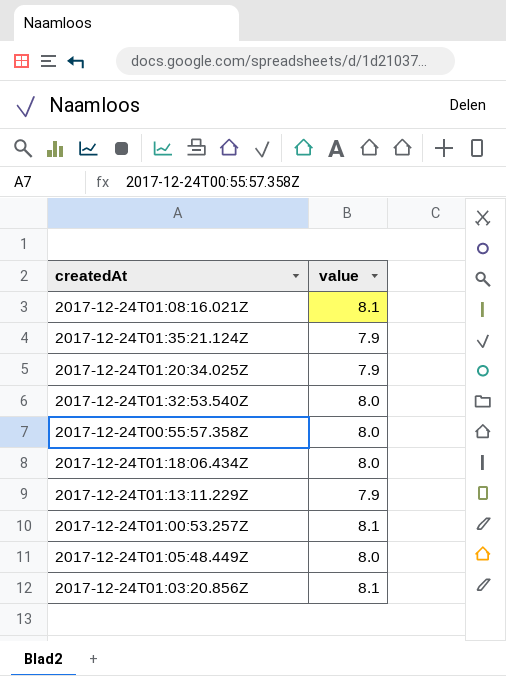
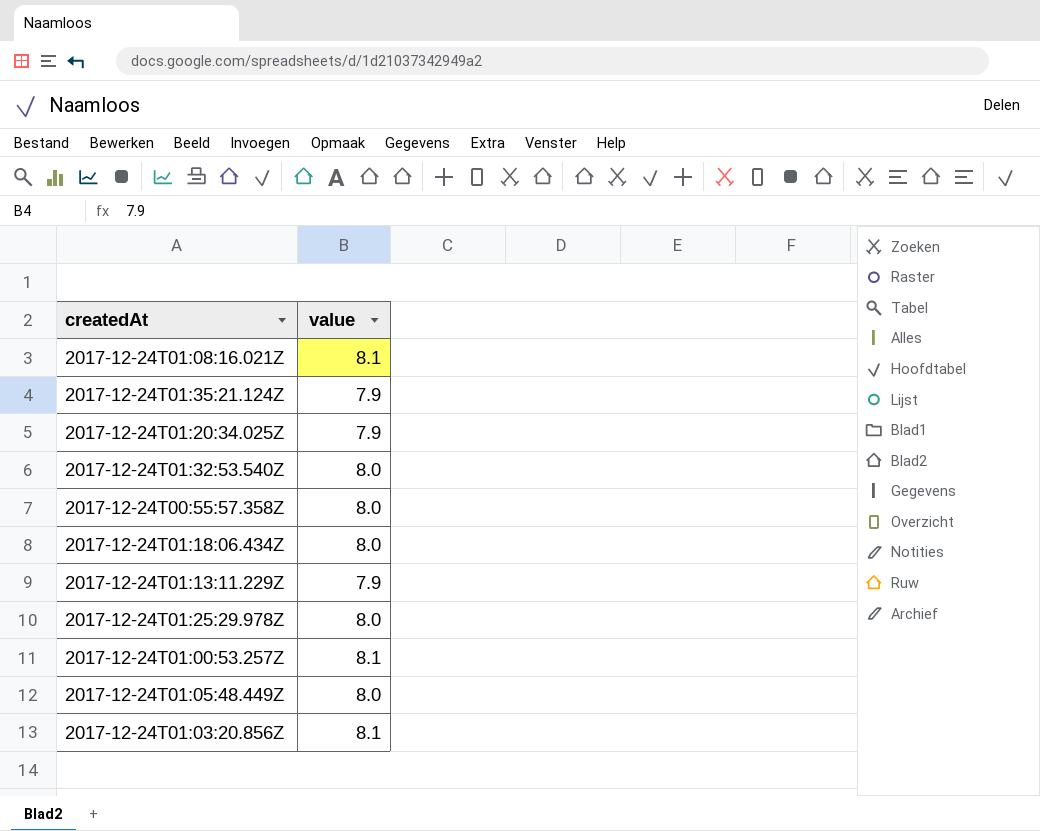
row 2017-12-24T01:25:29.978Z: none -> 8.0

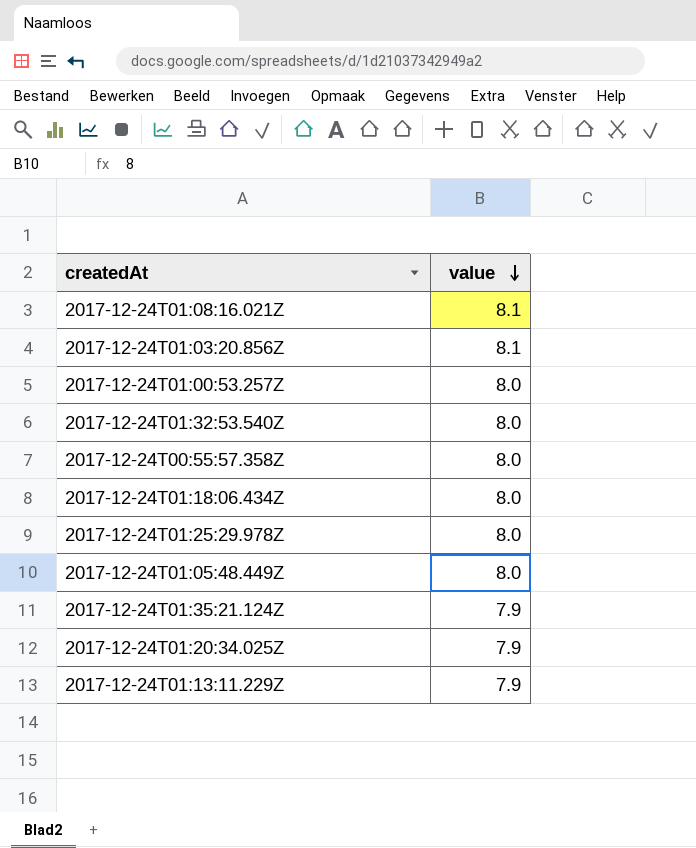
row order: none -> value descending
2017-12-24T01:00:53.257Z | value: 8.1 -> 8.0

